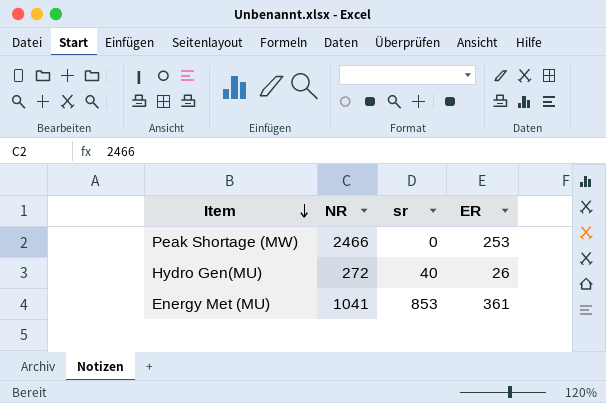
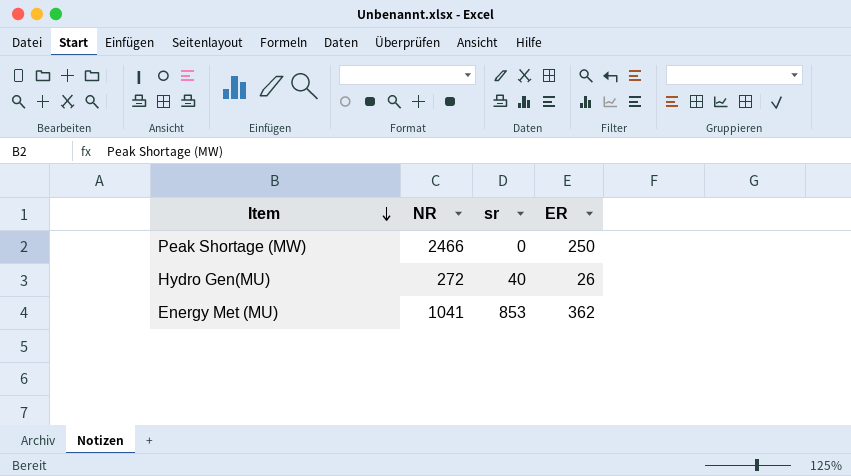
Peak Shortage (MW) | ER: 253 -> 250
Energy Met (MU) | ER: 361 -> 362

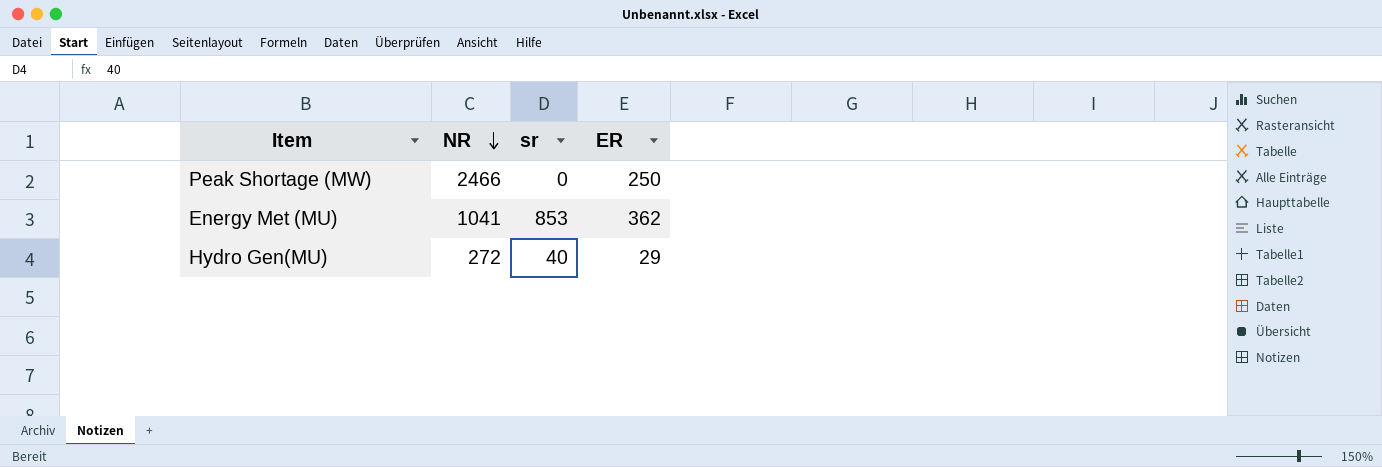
row order: Item descending -> NR descending
Hydro Gen(MU) | ER: 26 -> 29

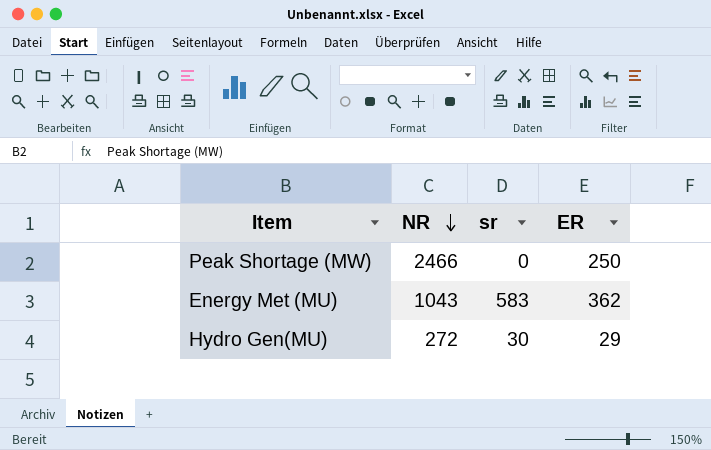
Energy Met (MU) | NR: 1041 -> 1043
Energy Met (MU) | sr: 853 -> 583
Hydro Gen(MU) | sr: 40 -> 30

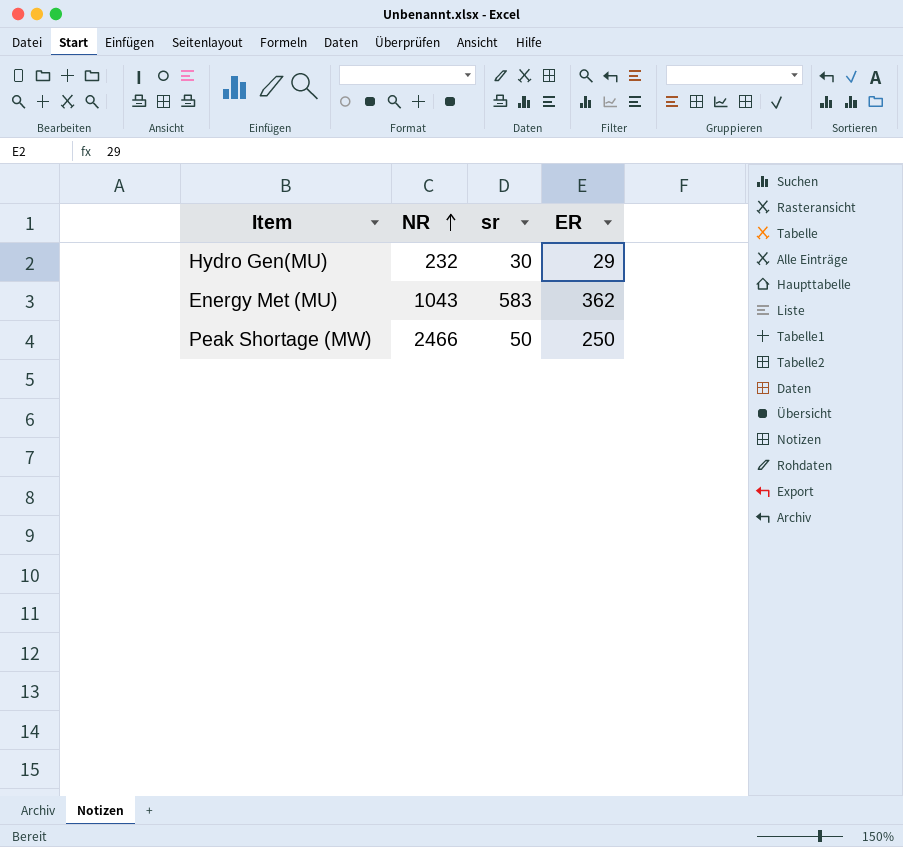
row order: NR descending -> NR ascending
Hydro Gen(MU) | NR: 272 -> 232
Peak Shortage (MW) | sr: 0 -> 50

